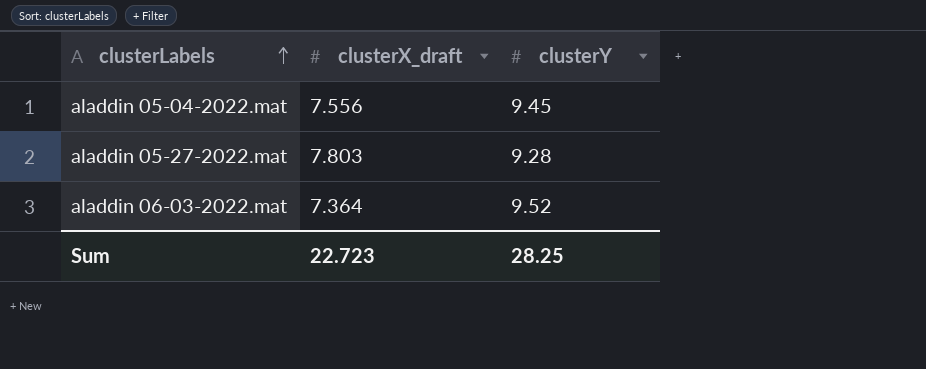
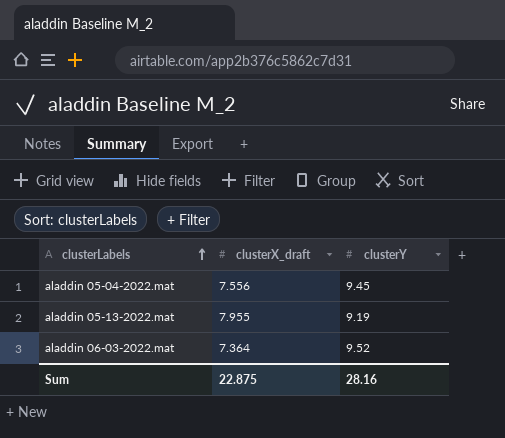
row aladdin 05-27-2022.mat: 7.803 | 9.28 -> none
row aladdin 05-13-2022.mat: none -> 7.955 | 9.19
Sum | clusterX_draft: 22.723 -> 22.875
Sum | clusterY: 28.25 -> 28.16

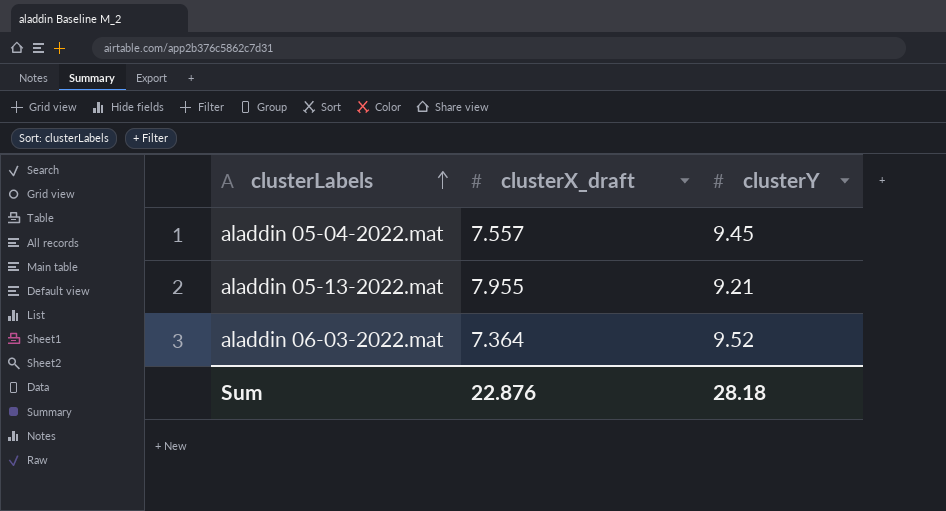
aladdin 05-04-2022.mat | clusterX_draft: 7.556 -> 7.557
aladdin 05-13-2022.mat | clusterY: 9.19 -> 9.21
Sum | clusterX_draft: 22.875 -> 22.876
Sum | clusterY: 28.16 -> 28.18

